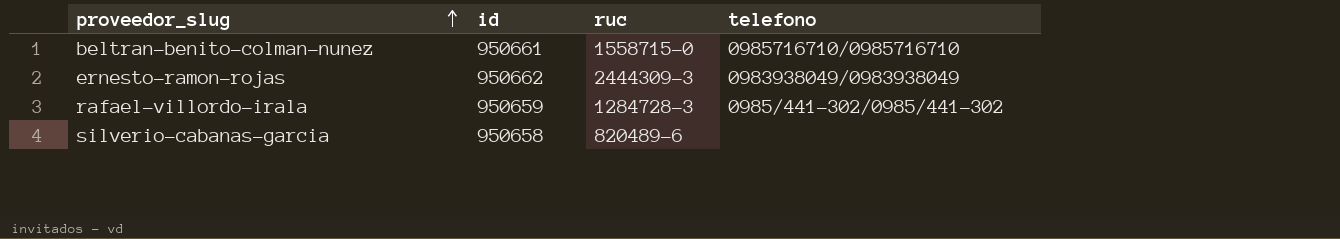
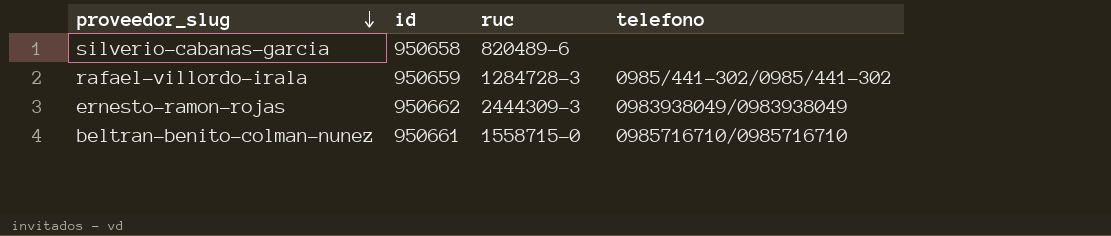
row order: proveedor_slug ascending -> proveedor_slug descending

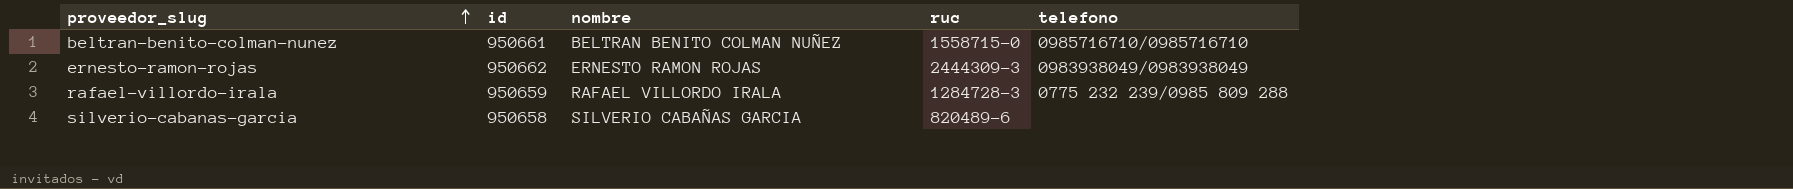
row order: proveedor_slug descending -> proveedor_slug ascending
column nombre | position: none -> 3
rafael-villordo-irala | telefono: 0985/441-302/0985/441-302 -> 0775 232 239/0985 809 288

